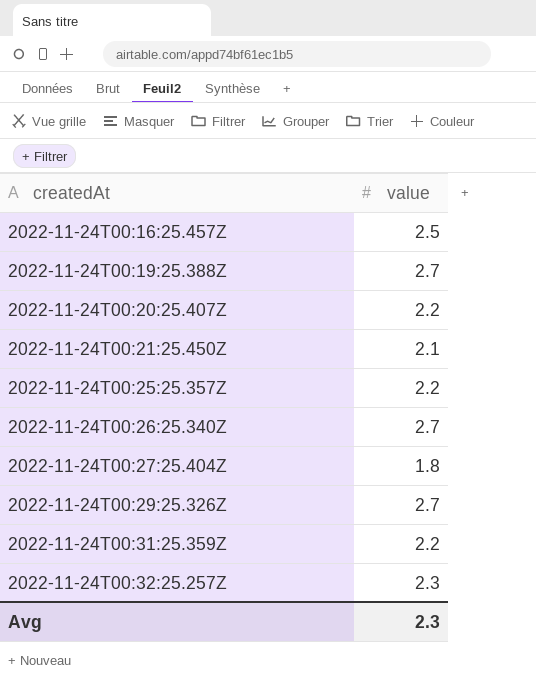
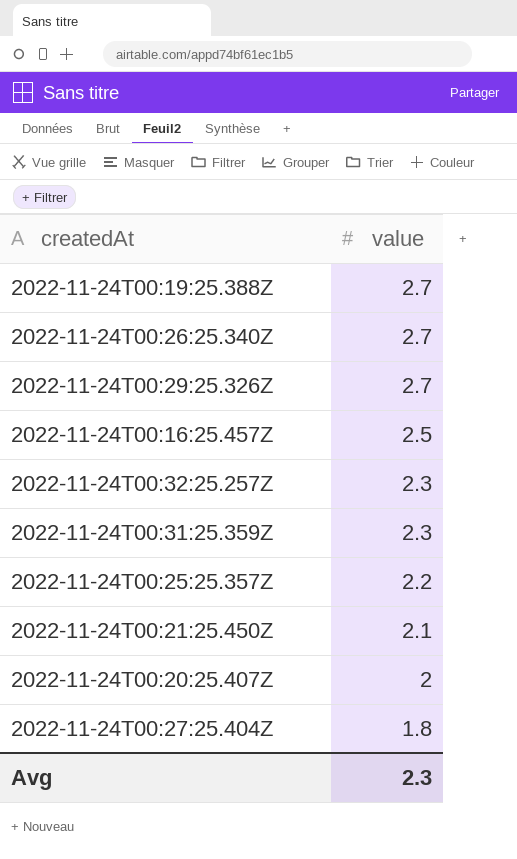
row order: createdAt ascending -> value descending
2022-11-24T00:31:25.359Z | value: 2.2 -> 2.3
2022-11-24T00:20:25.407Z | value: 2.2 -> 2

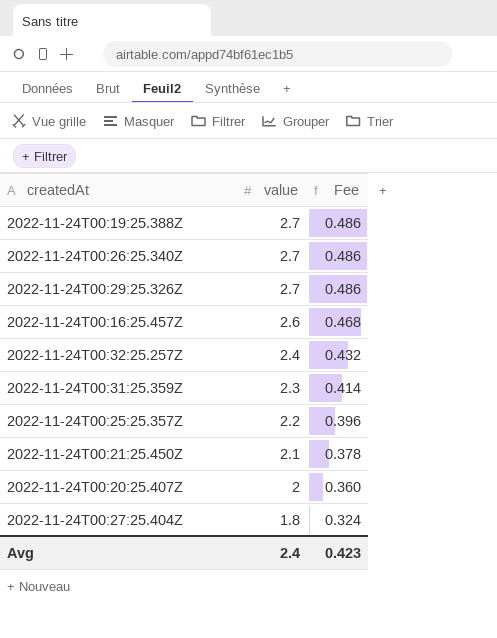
column Fee | formula: none -> [value] * 0.18
2022-11-24T00:16:25.457Z | value: 2.5 -> 2.6
2022-11-24T00:32:25.257Z | value: 2.3 -> 2.4
Avg | value: 2.3 -> 2.4

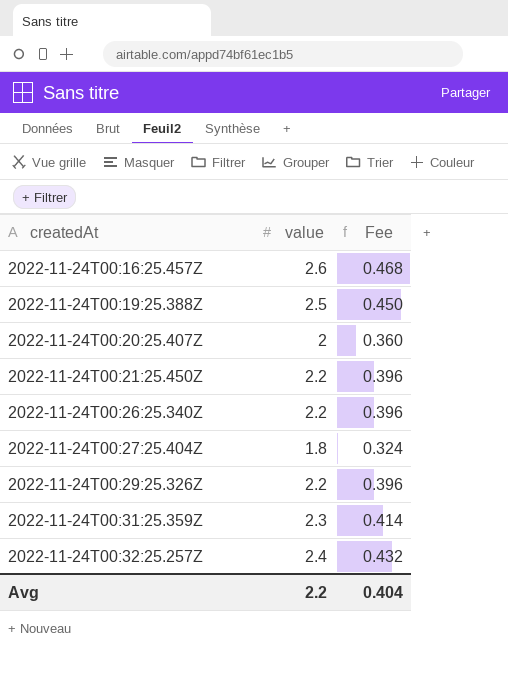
row order: value descending -> createdAt ascending
row 2022-11-24T00:25:25.357Z: 2.2 | 0.396 -> none
2022-11-24T00:19:25.388Z | value: 2.7 -> 2.5
2022-11-24T00:19:25.388Z | Fee: 0.486 -> 0.450
2022-11-24T00:21:25.450Z | value: 2.1 -> 2.2
2022-11-24T00:21:25.450Z | Fee: 0.378 -> 0.396
2022-11-24T00:26:25.340Z | value: 2.7 -> 2.2
2022-11-24T00:26:25.340Z | Fee: 0.486 -> 0.396
2022-11-24T00:29:25.326Z | value: 2.7 -> 2.2
2022-11-24T00:29:25.326Z | Fee: 0.486 -> 0.396
Avg | value: 2.4 -> 2.2
Avg | Fee: 0.423 -> 0.404

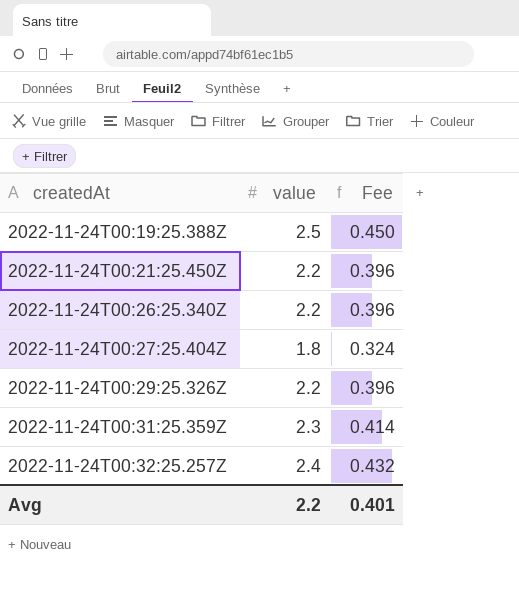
row 2022-11-24T00:16:25.457Z: 2.6 | 0.468 -> none
row 2022-11-24T00:20:25.407Z: 2 | 0.360 -> none
Avg | Fee: 0.404 -> 0.401

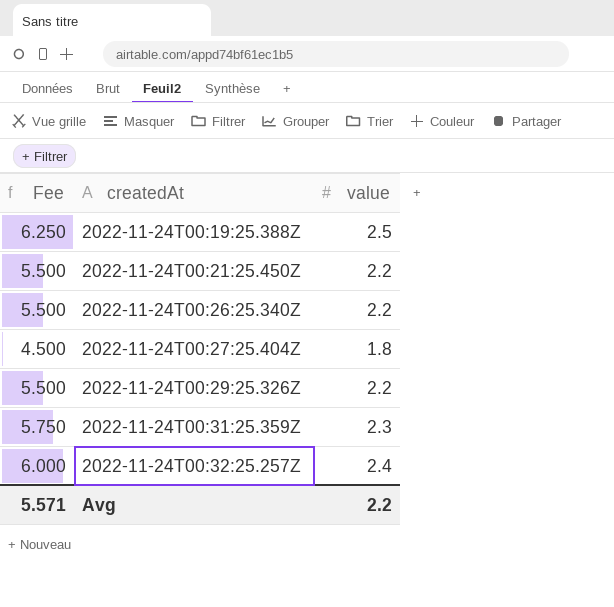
column Fee | formula: [value] * 0.18 -> [value] * 2.5
column Fee | position: 3 -> 1
Avg | Fee: 0.401 -> 5.571

